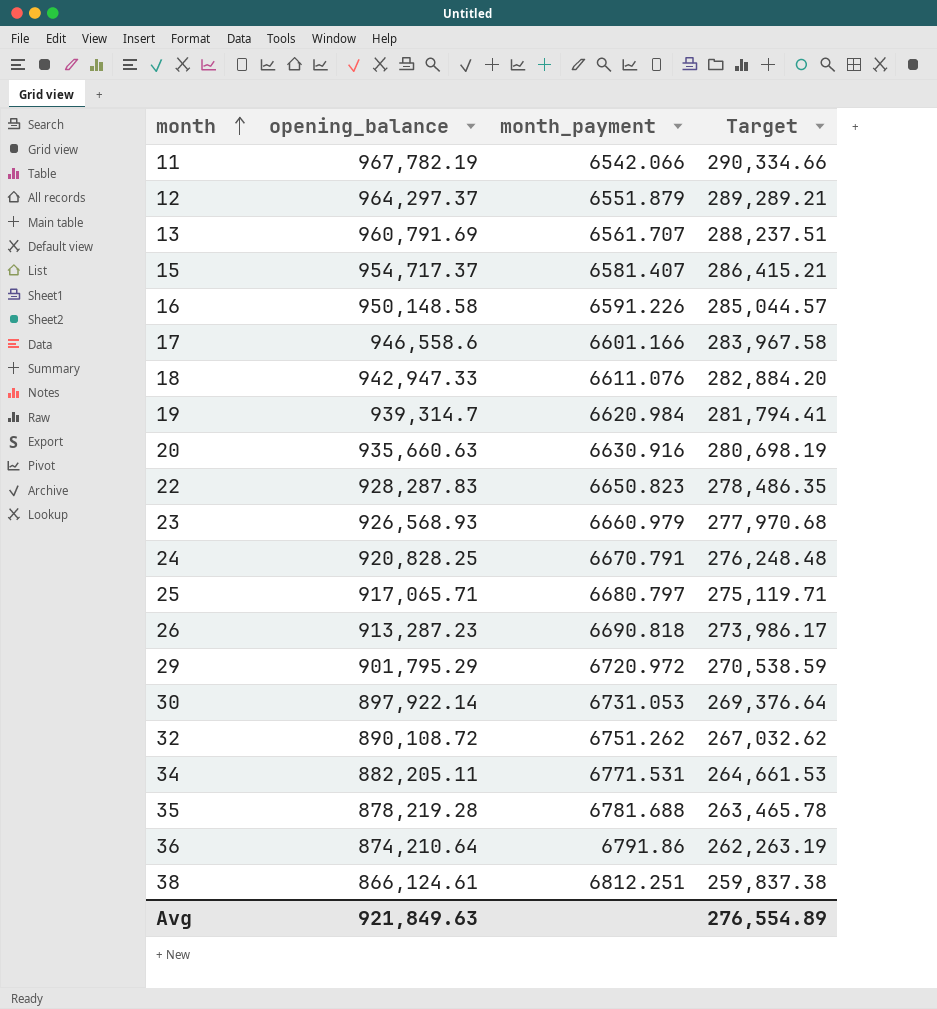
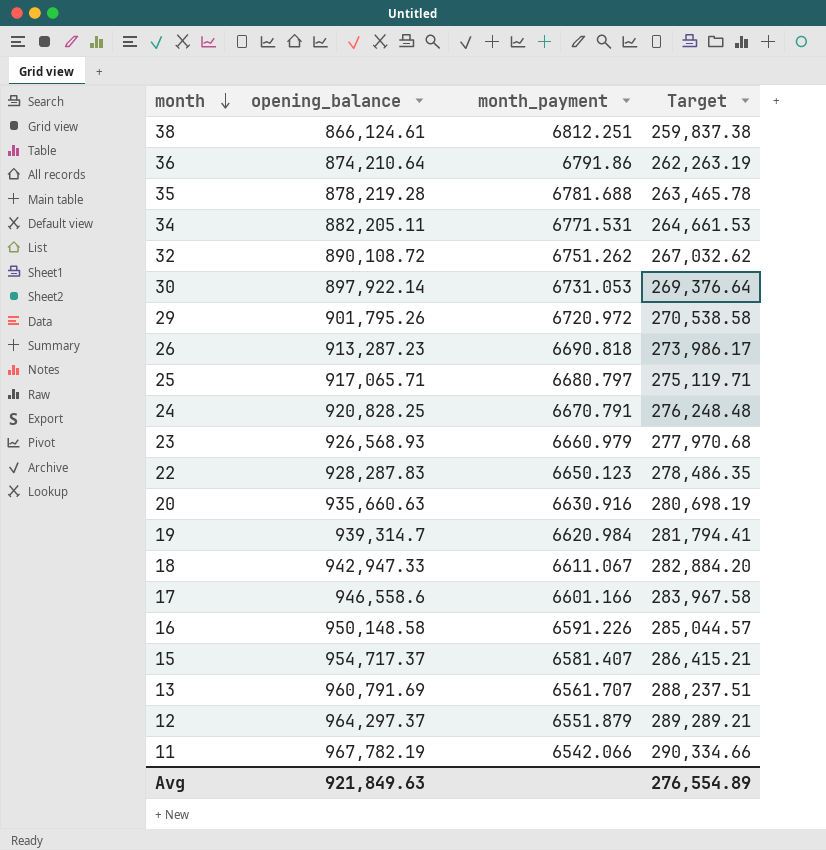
row order: month ascending -> month descending
29 | opening_balance: 901,795.29 -> 901,795.26
29 | Target: 270,538.59 -> 270,538.58
22 | month_payment: 6650.823 -> 6650.123
18 | month_payment: 6611.076 -> 6611.067

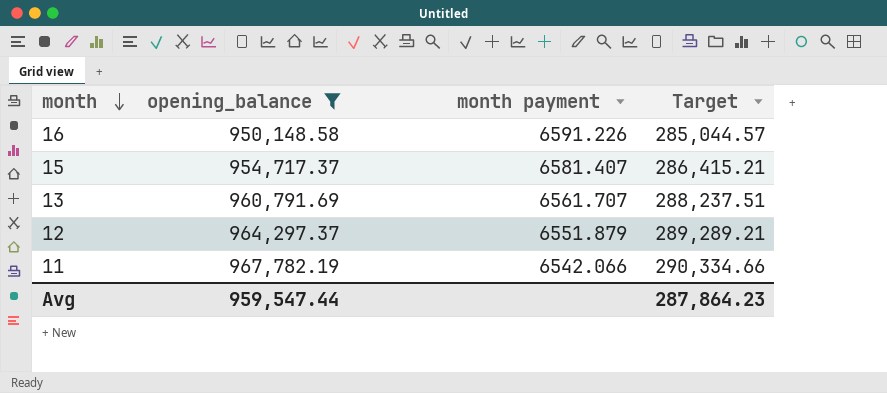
filter: none -> opening_balance >= 950,148.58
column name: month_payment -> month payment
Avg | opening_balance: 921,849.63 -> 959,547.44
Avg | Target: 276,554.89 -> 287,864.23

